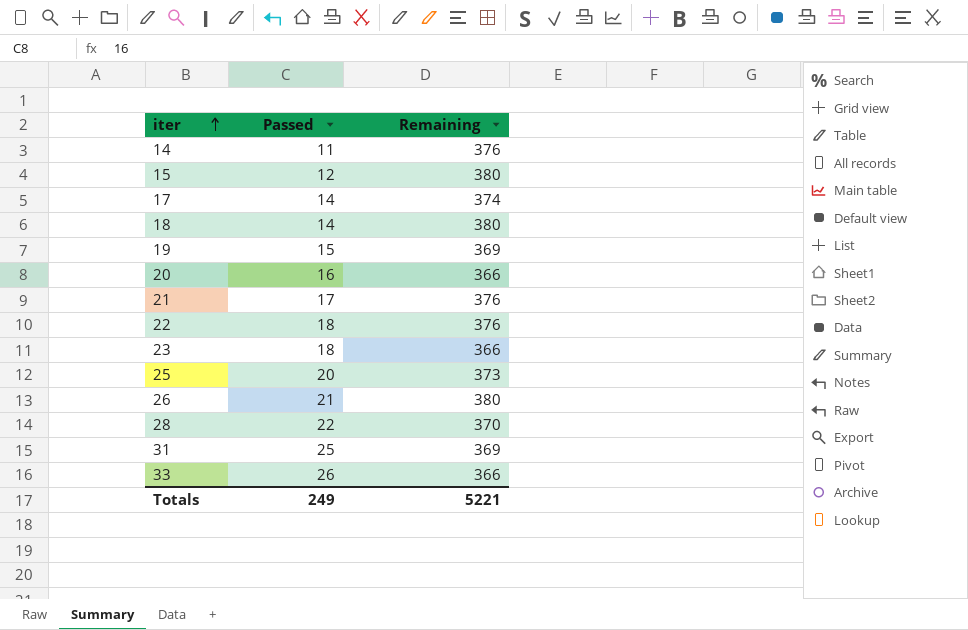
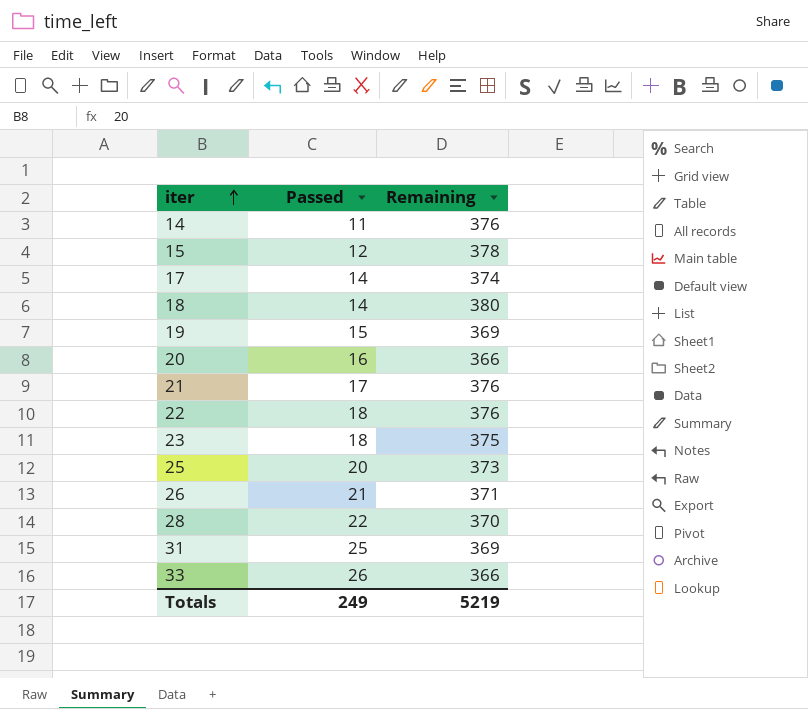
15 | Remaining: 380 -> 378
23 | Remaining: 366 -> 375
26 | Remaining: 380 -> 371
Totals | Remaining: 5221 -> 5219

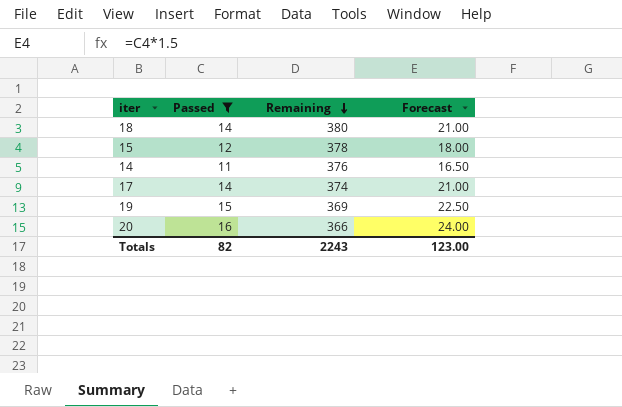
filter: none -> Passed <= 16
row order: iter ascending -> Remaining descending
column Forecast | formula: none -> [Passed] * 1.5
Totals | Passed: 249 -> 82
Totals | Remaining: 5219 -> 2243

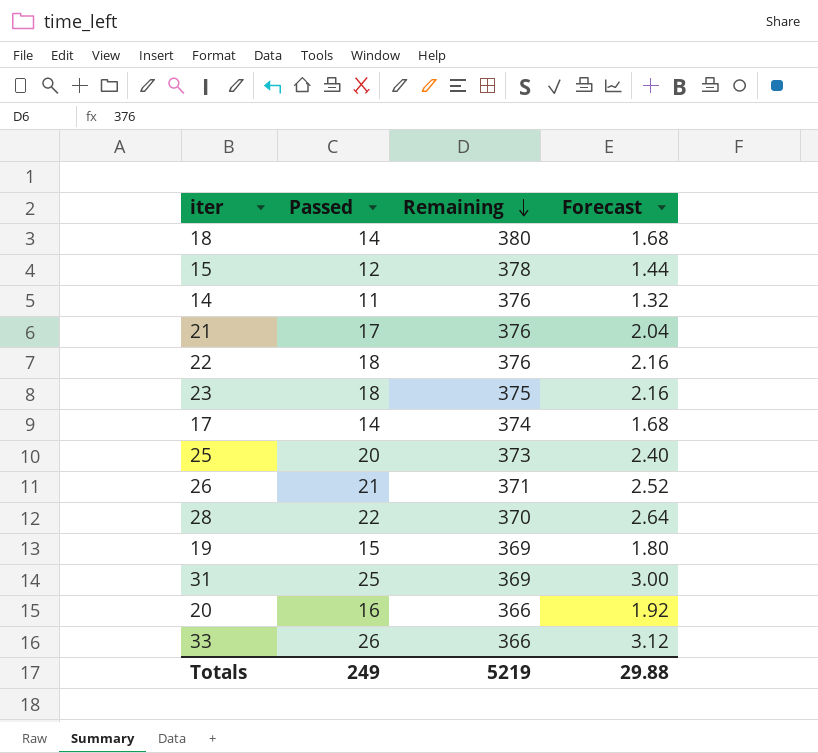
filter: Passed <= 16 -> none
column Forecast | formula: [Passed] * 1.5 -> [Passed] * 0.12
Totals | Passed: 82 -> 249
Totals | Remaining: 2243 -> 5219
Totals | Forecast: 123.00 -> 29.88

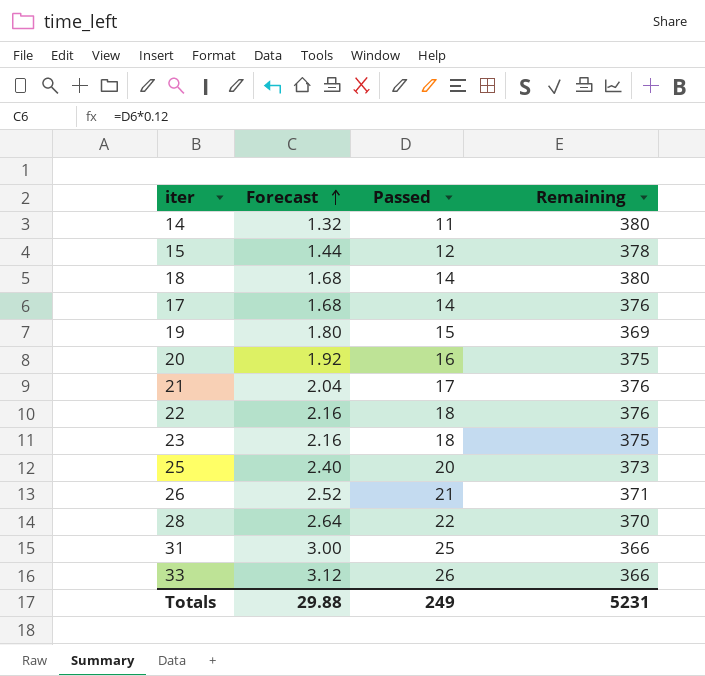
row order: Remaining descending -> Forecast ascending
column Forecast | position: 4 -> 2
14 | Remaining: 376 -> 380
17 | Remaining: 374 -> 376
20 | Remaining: 366 -> 375
31 | Remaining: 369 -> 366
Totals | Remaining: 5219 -> 5231

